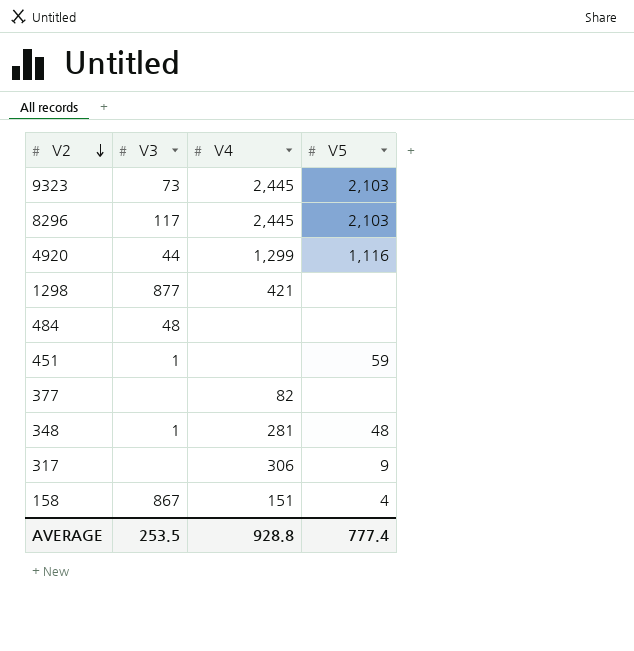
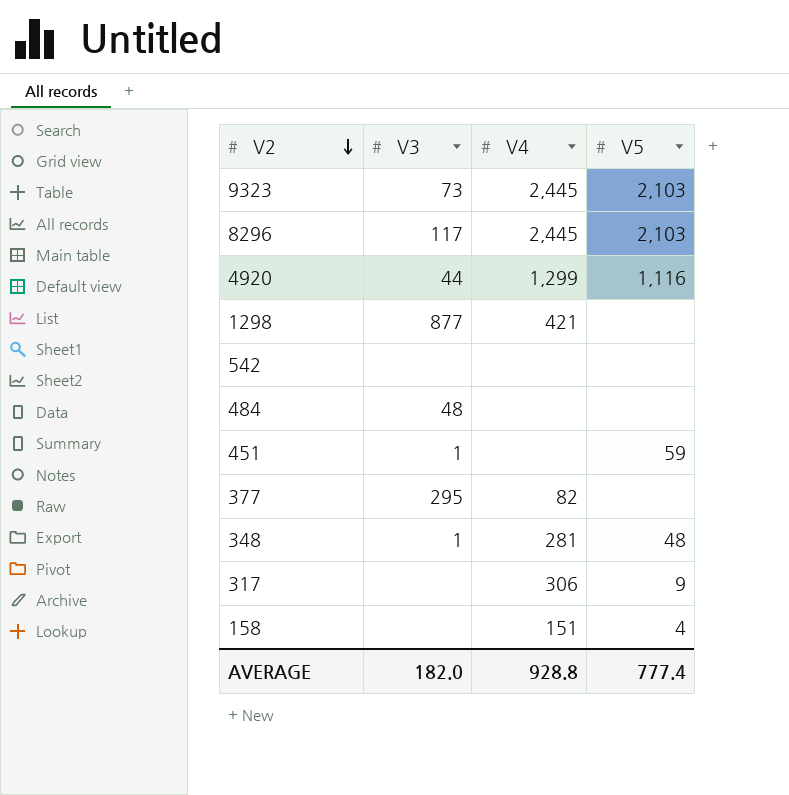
row 542: none -> none | none | none
377 | V3: none -> 295
158 | V3: 867 -> none
AVERAGE | V3: 253.5 -> 182.0

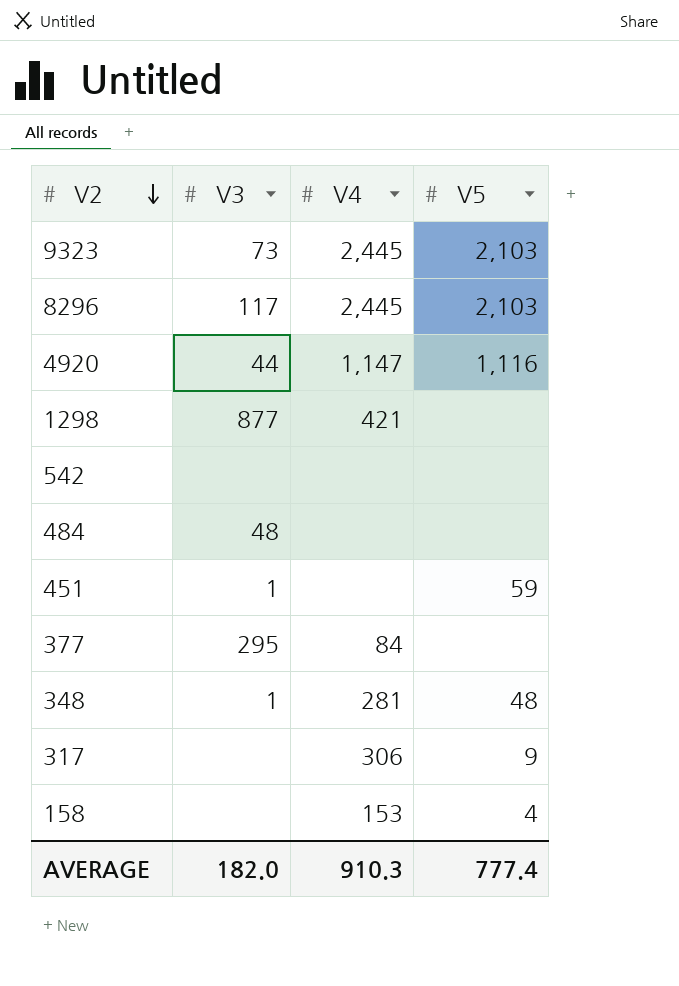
4920 | V4: 1,299 -> 1,147
377 | V4: 82 -> 84
158 | V4: 151 -> 153
AVERAGE | V4: 928.8 -> 910.3

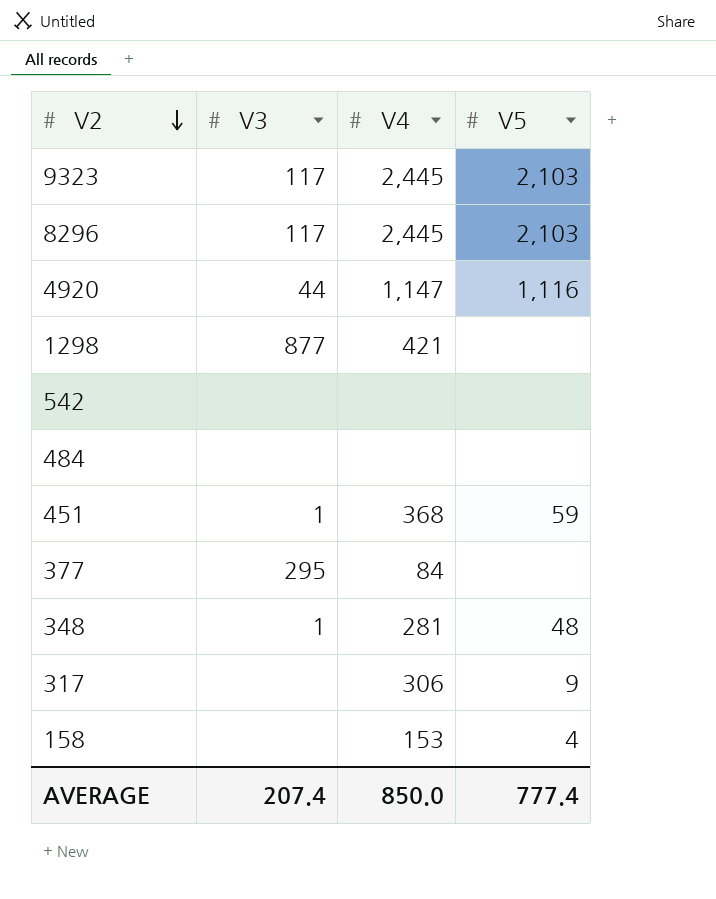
9323 | V3: 73 -> 117
484 | V3: 48 -> none
451 | V4: none -> 368
AVERAGE | V3: 182.0 -> 207.4
AVERAGE | V4: 910.3 -> 850.0

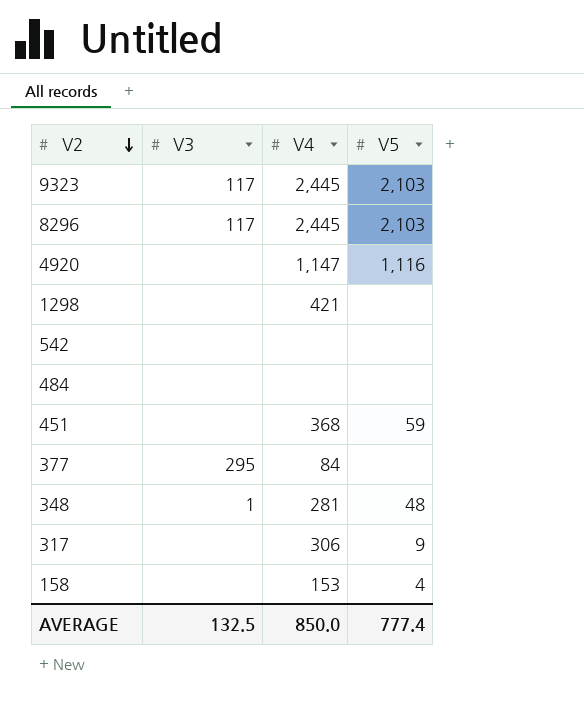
4920 | V3: 44 -> none
1298 | V3: 877 -> none
451 | V3: 1 -> none
AVERAGE | V3: 207.4 -> 132.5

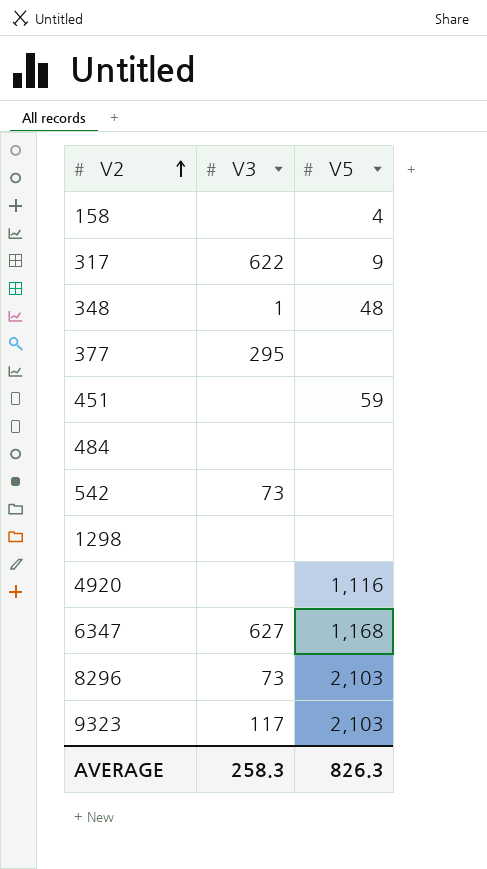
row order: V2 descending -> V2 ascending
column V4 | position: 3 -> none
317 | V3: none -> 622
542 | V3: none -> 73
row 6347: none -> 627 | 1,168
8296 | V3: 117 -> 73
AVERAGE | V3: 132.5 -> 258.3
AVERAGE | V5: 777.4 -> 826.3

